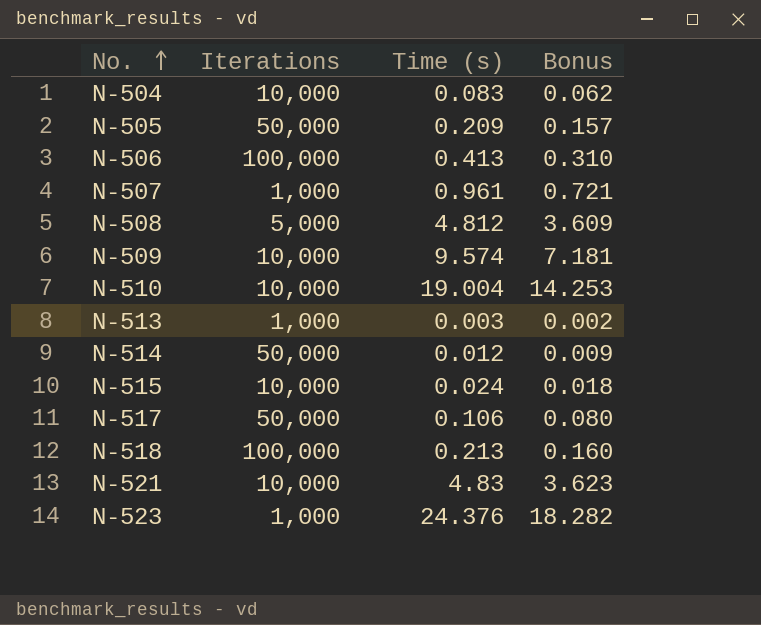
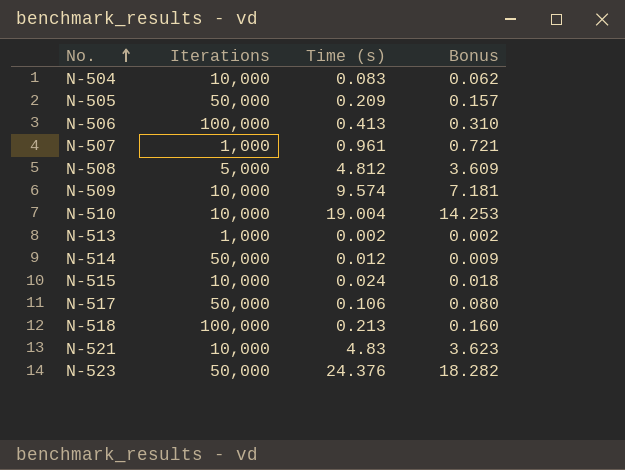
N-513 | Time (s): 0.003 -> 0.002
N-523 | Iterations: 1,000 -> 50,000

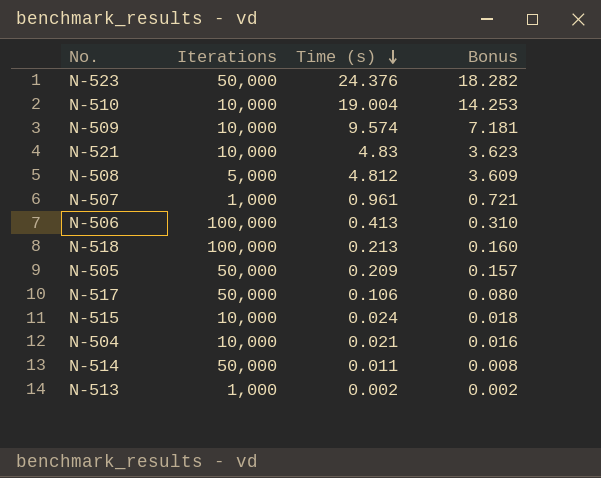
row order: No. ascending -> Time (s) descending
N-504 | Time (s): 0.083 -> 0.021
N-504 | Bonus: 0.062 -> 0.016
N-514 | Time (s): 0.012 -> 0.011
N-514 | Bonus: 0.009 -> 0.008

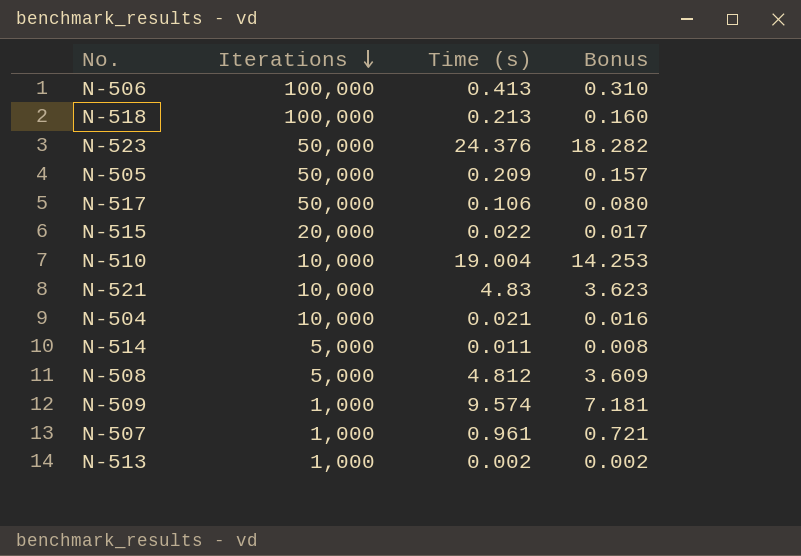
row order: Time (s) descending -> Iterations descending
N-515 | Iterations: 10,000 -> 20,000
N-515 | Time (s): 0.024 -> 0.022
N-515 | Bonus: 0.018 -> 0.017
N-514 | Iterations: 50,000 -> 5,000
N-509 | Iterations: 10,000 -> 1,000

